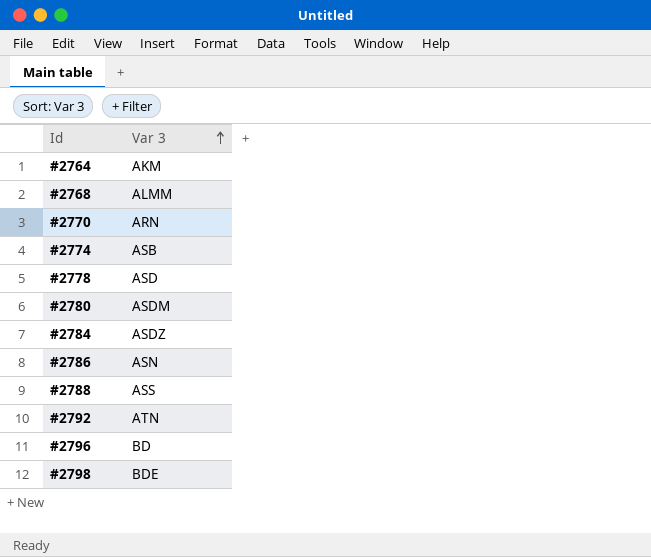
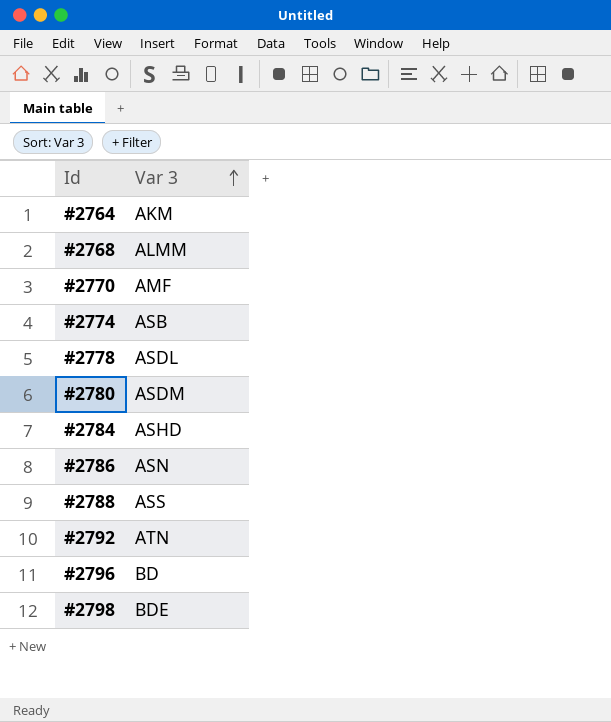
#2770 | Var 3: ARN -> AMF
#2778 | Var 3: ASD -> ASDL
#2784 | Var 3: ASDZ -> ASHD

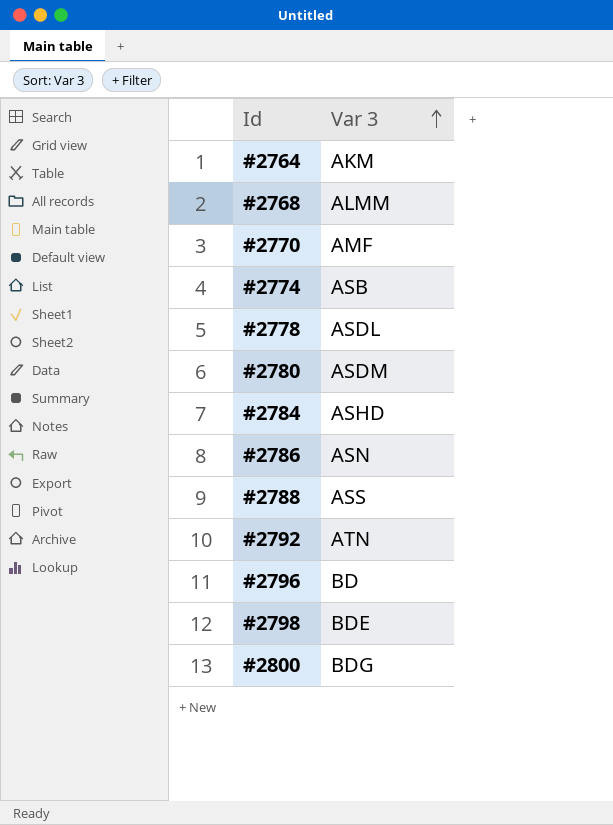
row #2800: none -> BDG

